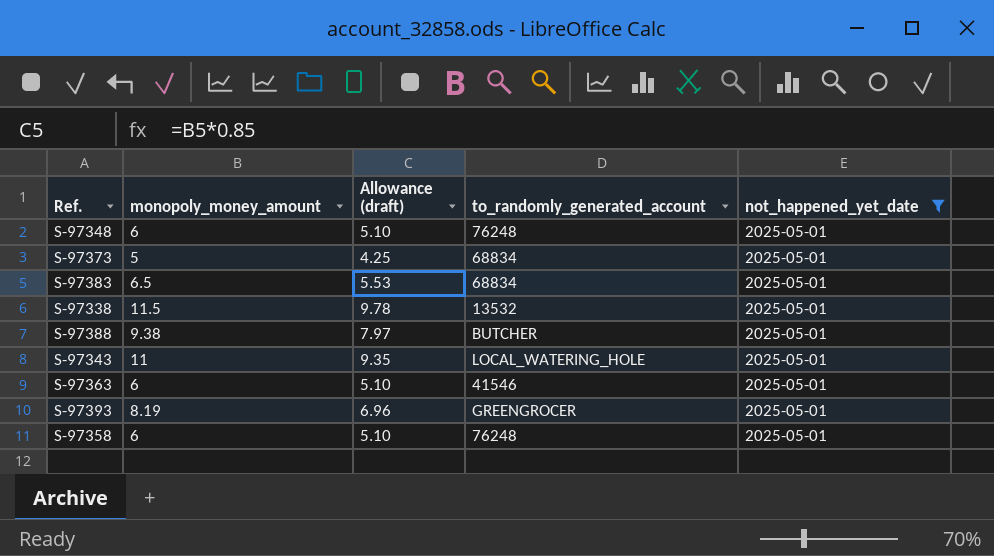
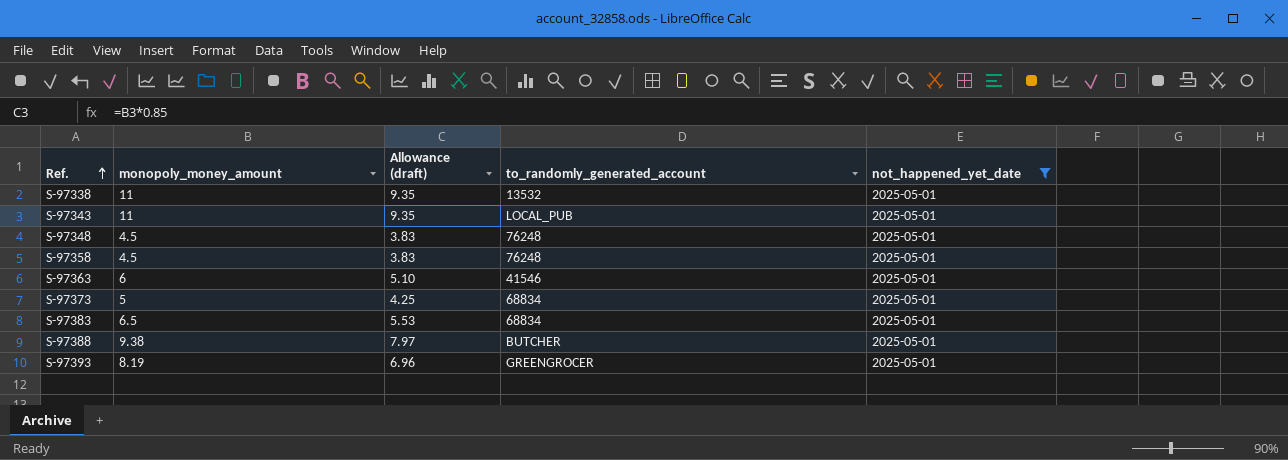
row order: none -> Ref. ascending
S-97338 | monopoly_money_amount: 11.5 -> 11
S-97338 | Allowance (draft): 9.78 -> 9.35
S-97343 | to_randomly_generated_account: LOCAL_WATERING_HOLE -> LOCAL_PUB
S-97348 | monopoly_money_amount: 6 -> 4.5
S-97348 | Allowance (draft): 5.10 -> 3.83
S-97358 | monopoly_money_amount: 6 -> 4.5
S-97358 | Allowance (draft): 5.10 -> 3.83

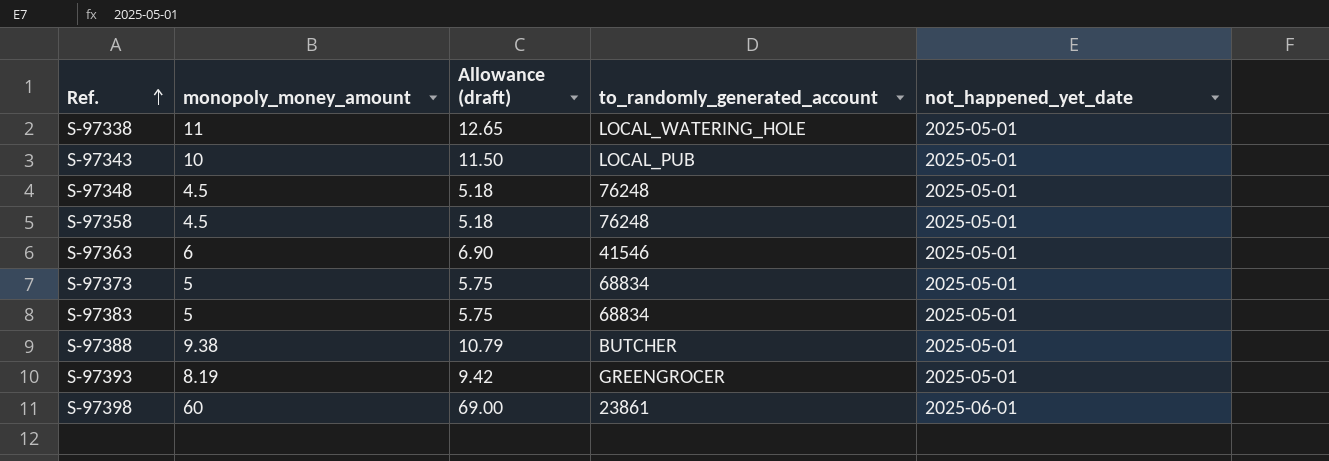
filter: not_happened_yet_date = 2025-05-01 -> none
column Allowance (draft) | formula: [monopoly_money_amount] * 0.85 -> [monopoly_money_amount] * 1.15
S-97338 | to_randomly_generated_account: 13532 -> LOCAL_WATERING_HOLE
S-97343 | monopoly_money_amount: 11 -> 10
S-97383 | monopoly_money_amount: 6.5 -> 5

